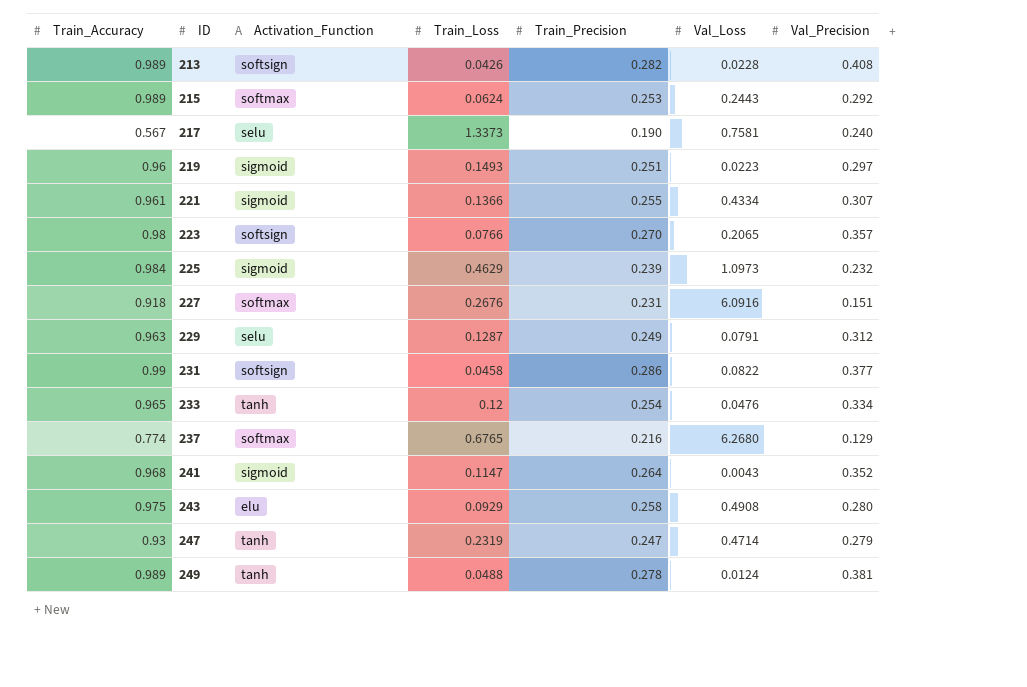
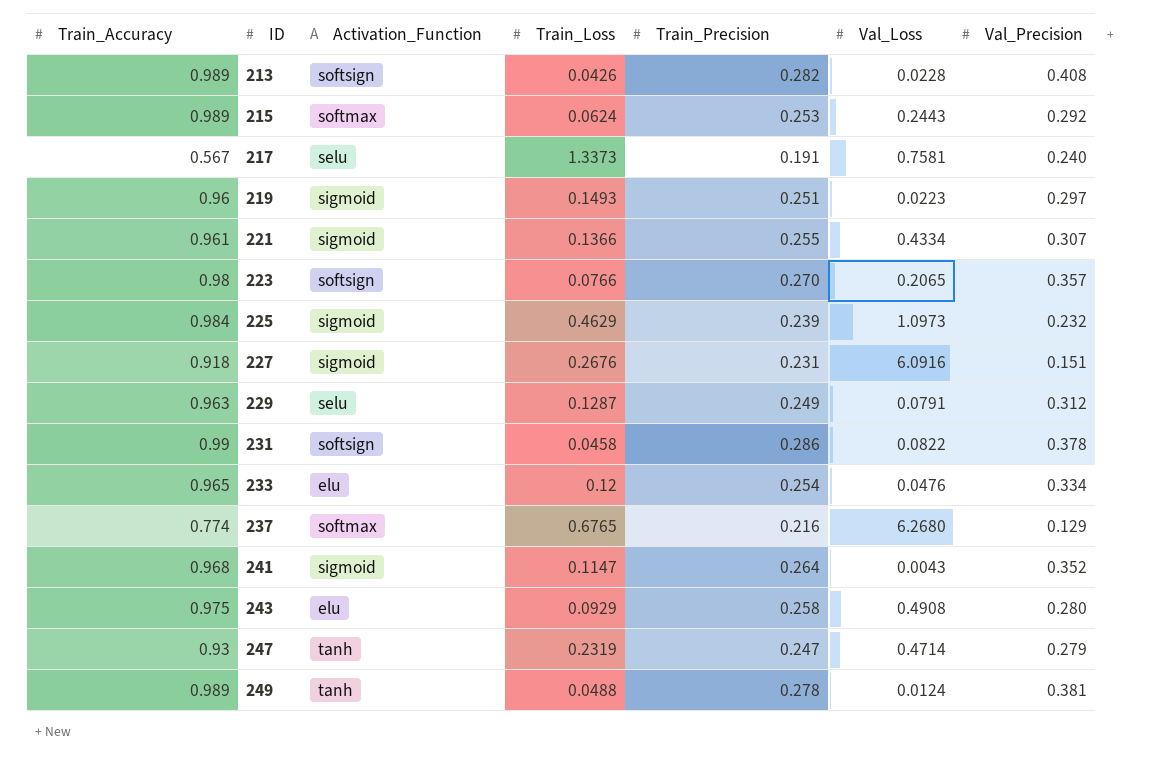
217 | Train_Precision: 0.190 -> 0.191
227 | Activation_Function: softmax -> sigmoid
231 | Val_Precision: 0.377 -> 0.378
233 | Activation_Function: tanh -> elu

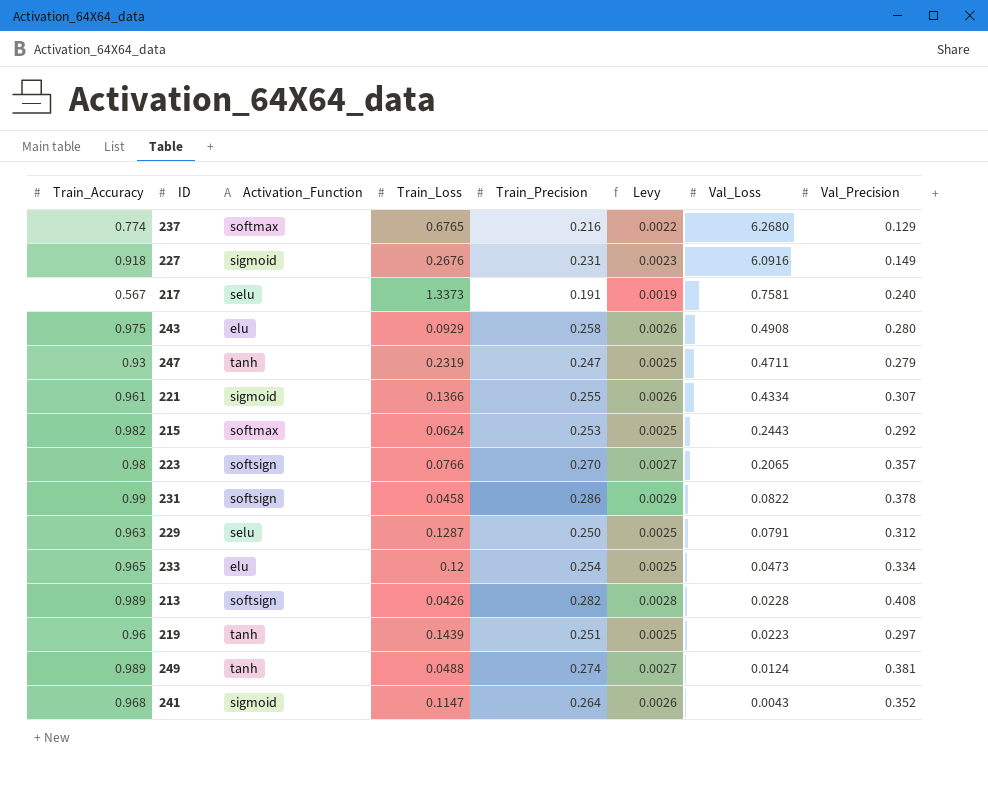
row order: ID ascending -> Val_Loss descending
column Levy | formula: none -> [Train_Precision] * 0.01
row 225: 0.984 | sigmoid | 0.4629 | 0.239 | 1.0973 | 0.232 -> none
227 | Val_Precision: 0.151 -> 0.149
247 | Val_Loss: 0.4714 -> 0.4711
215 | Train_Accuracy: 0.989 -> 0.982
229 | Train_Precision: 0.249 -> 0.250
233 | Val_Loss: 0.0476 -> 0.0473
219 | Activation_Function: sigmoid -> tanh
219 | Train_Loss: 0.1493 -> 0.1439
249 | Train_Precision: 0.278 -> 0.274

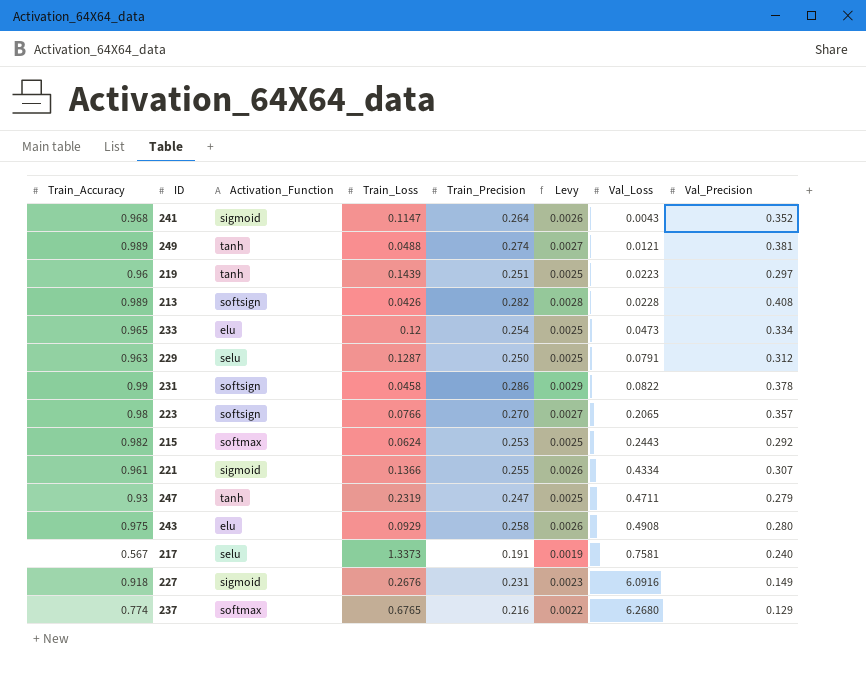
row order: Val_Loss descending -> Val_Loss ascending
249 | Val_Loss: 0.0124 -> 0.0121

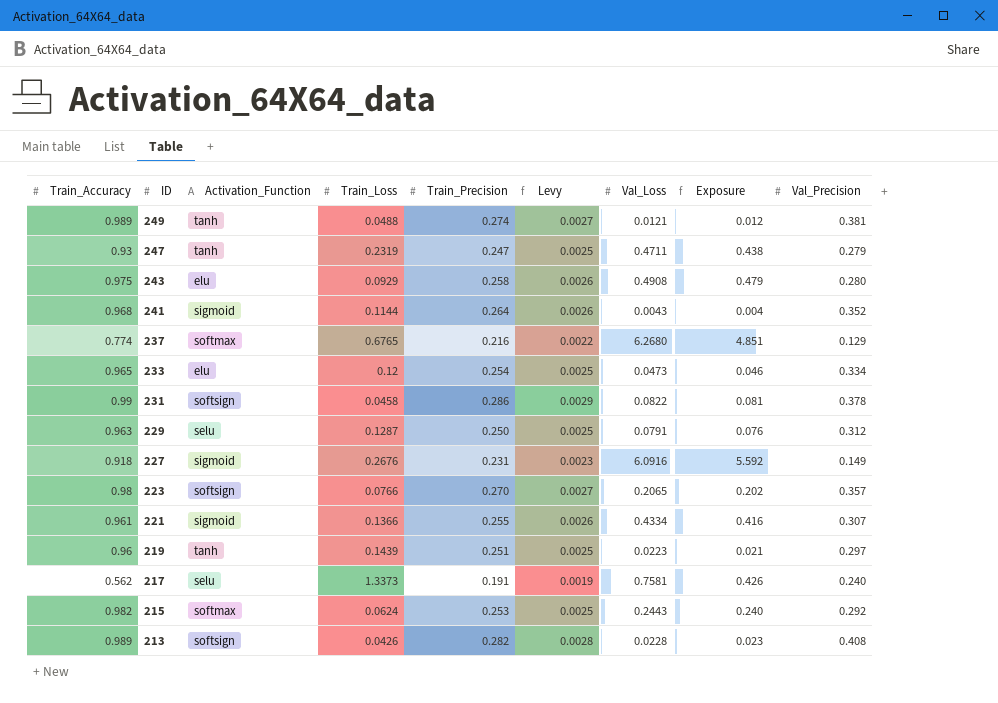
row order: Val_Loss ascending -> ID descending
column Exposure | formula: none -> [Train_Accuracy] * [Val_Loss]
241 | Train_Loss: 0.1147 -> 0.1144
217 | Train_Accuracy: 0.567 -> 0.562

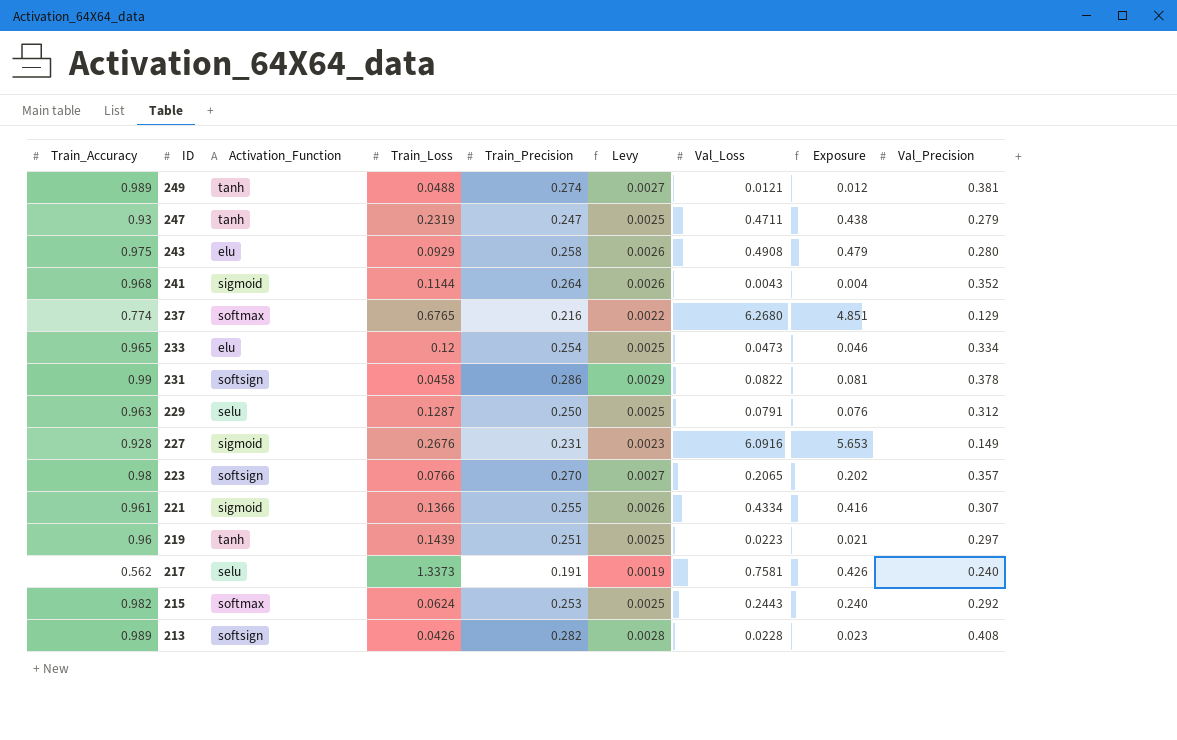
227 | Train_Accuracy: 0.918 -> 0.928
227 | Exposure: 5.592 -> 5.653

